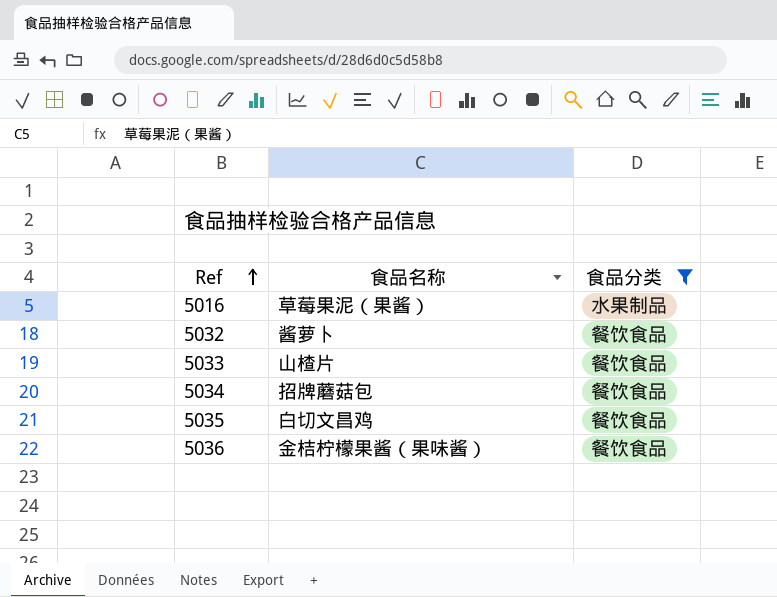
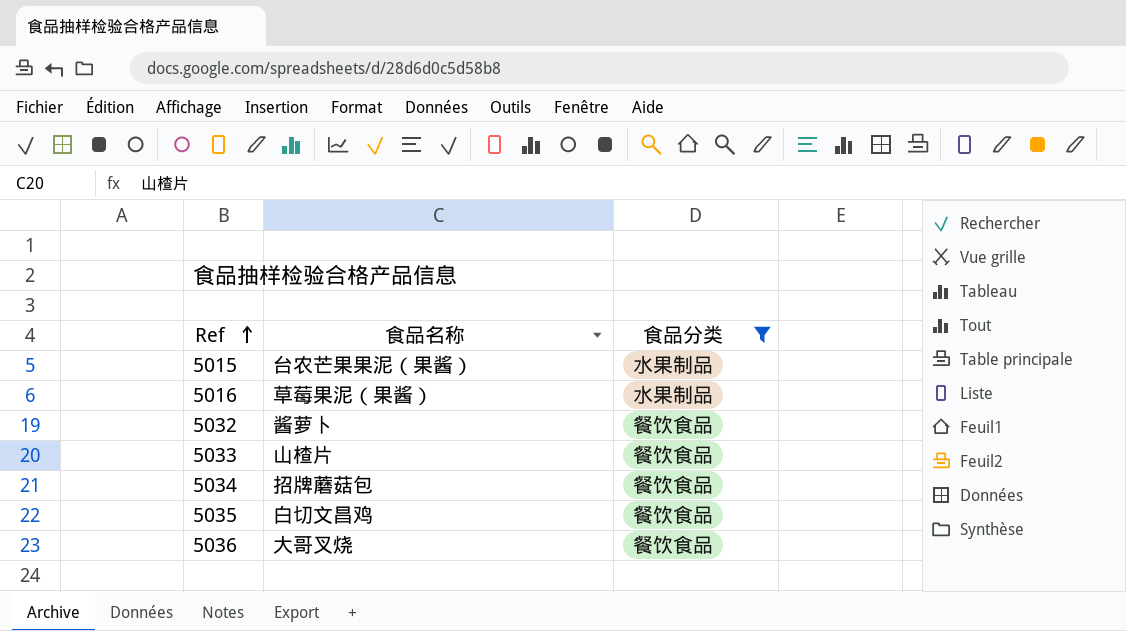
row 5015: none -> 台农芒果果泥（果酱） | 水果制品
5036 | 食品名称: 金桔柠檬果酱（果味酱） -> 大哥叉烧

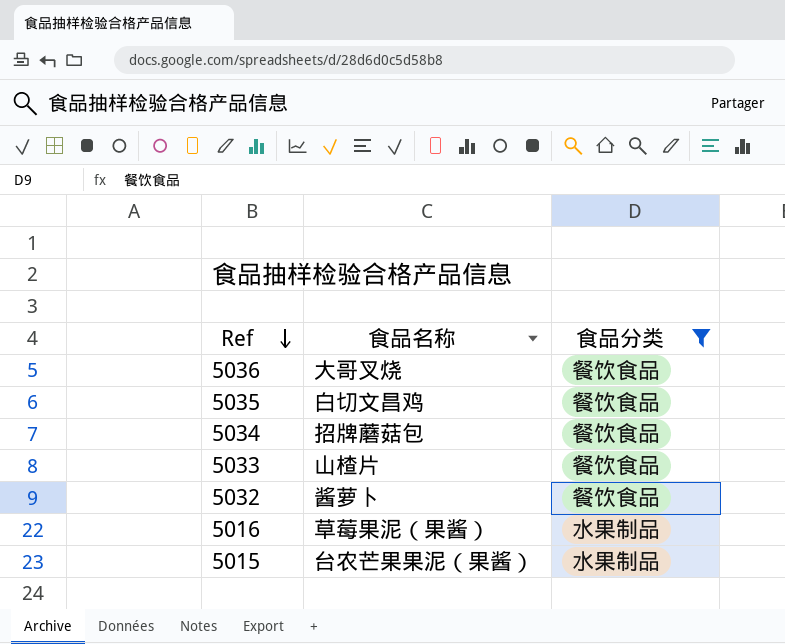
row order: Ref ascending -> Ref descending

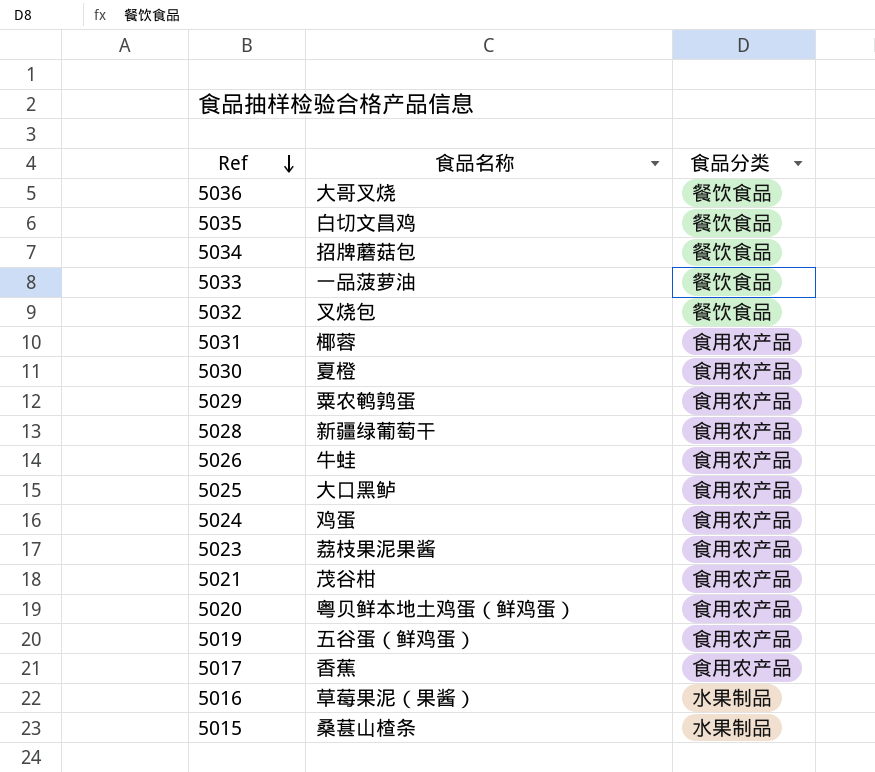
filter: 食品分类 != 食用农产品 -> none
5033 | 食品名称: 山楂片 -> 一品菠萝油
5032 | 食品名称: 酱萝卜 -> 叉烧包
5015 | 食品名称: 台农芒果果泥（果酱） -> 桑葚山楂条

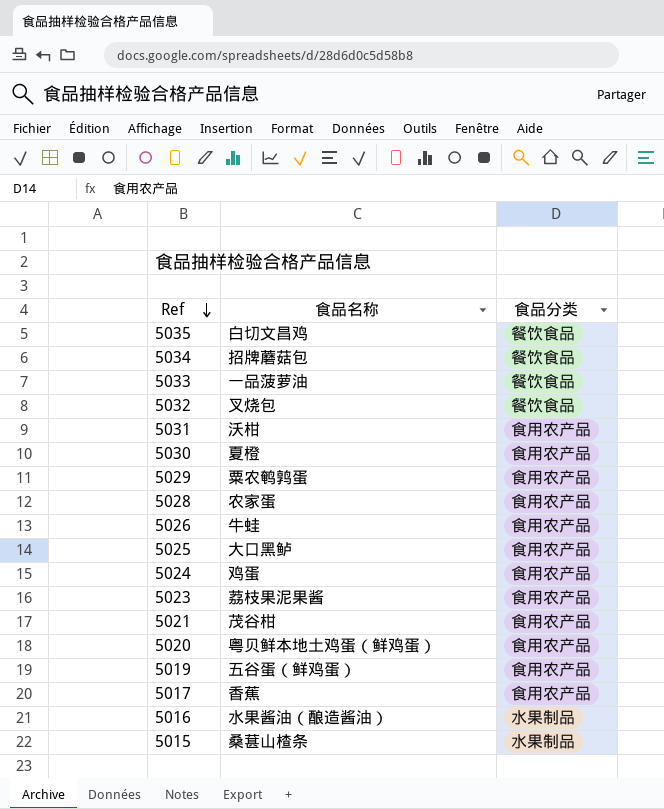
row 5036: 大哥叉烧 | 餐饮食品 -> none
5031 | 食品名称: 椰蓉 -> 沃柑
5028 | 食品名称: 新疆绿葡萄干 -> 农家蛋
5016 | 食品名称: 草莓果泥（果酱） -> 水果酱油（酿造酱油）

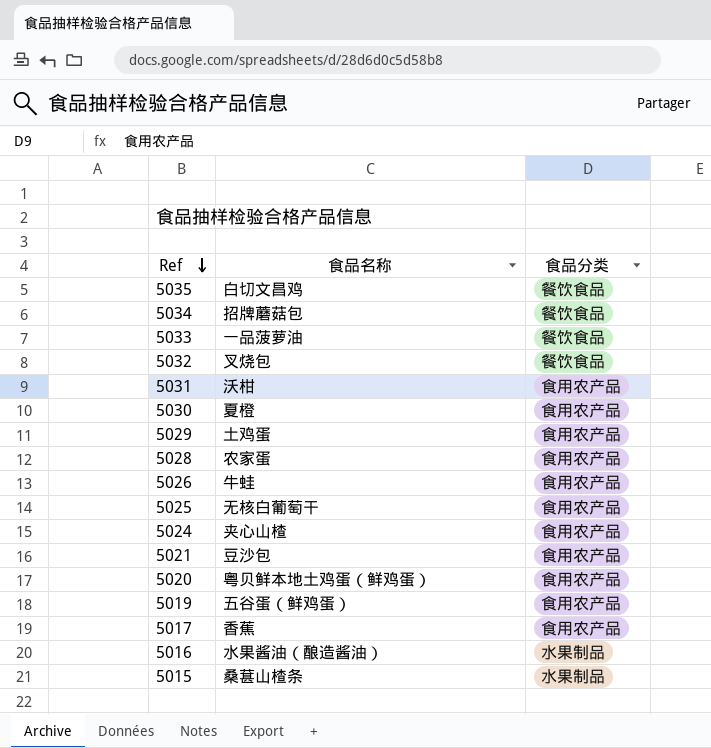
row 5023: 荔枝果泥果酱 | 食用农产品 -> none
5029 | 食品名称: 粟农鹌鹑蛋 -> 土鸡蛋
5025 | 食品名称: 大口黑鲈 -> 无核白葡萄干
5024 | 食品名称: 鸡蛋 -> 夹心山楂
5021 | 食品名称: 茂谷柑 -> 豆沙包

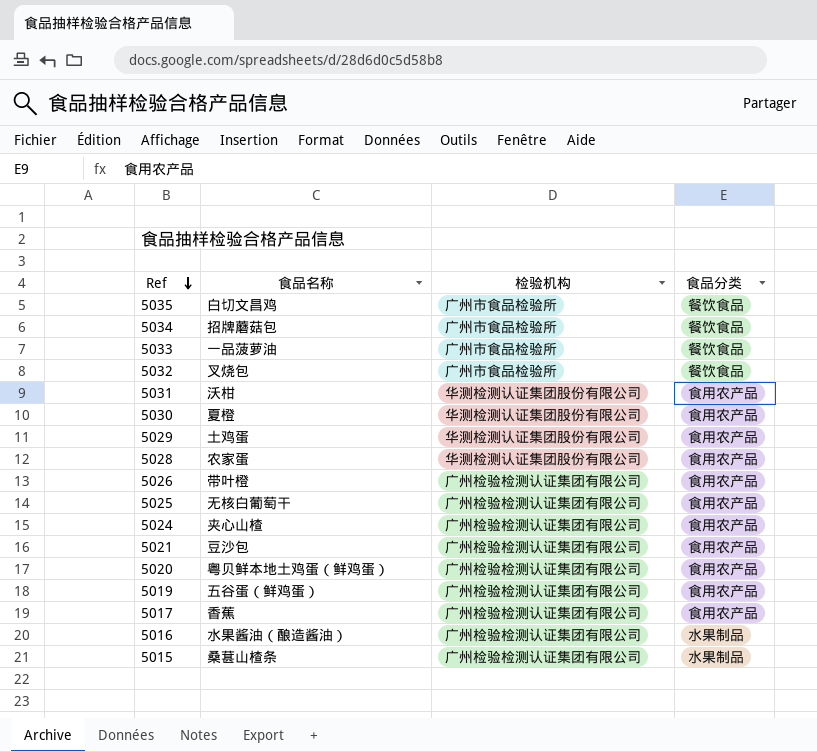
column 检验机构 | position: none -> 3
5026 | 食品名称: 牛蛙 -> 带叶橙

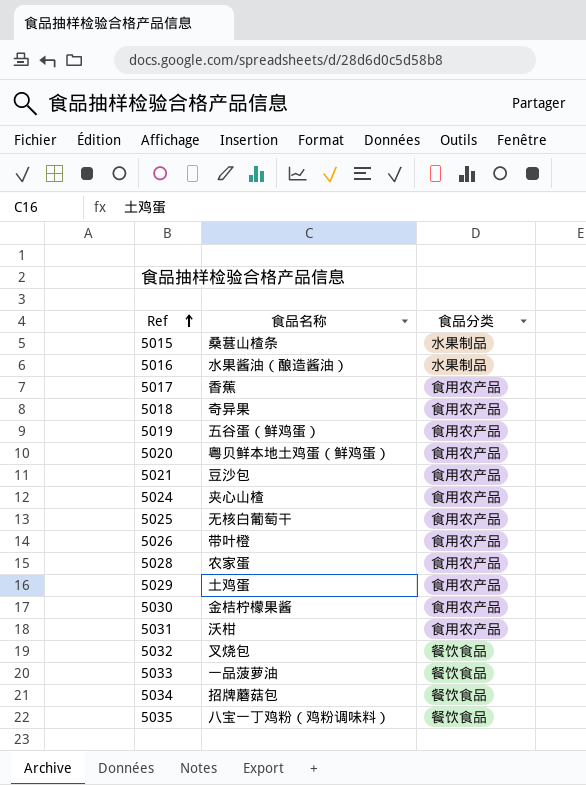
row order: Ref descending -> Ref ascending
column 检验机构 | position: 3 -> none
row 5018: none -> 奇异果 | 食用农产品
5030 | 食品名称: 夏橙 -> 金桔柠檬果酱
5035 | 食品名称: 白切文昌鸡 -> 八宝一丁鸡粉（鸡粉调味料）

